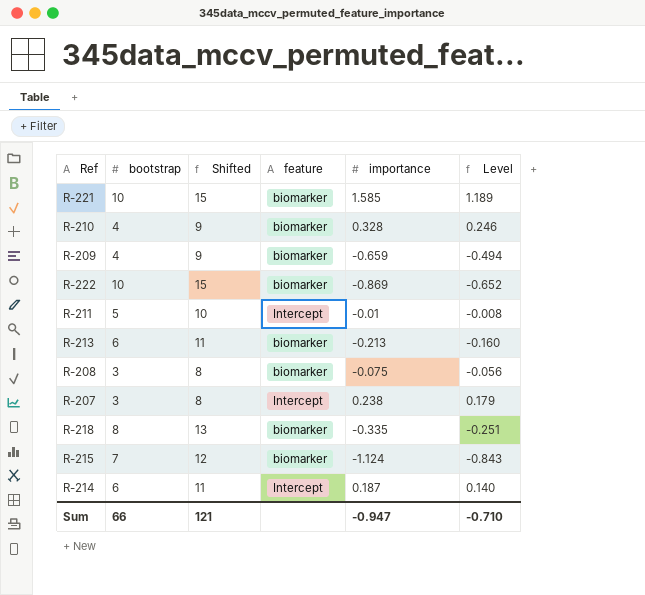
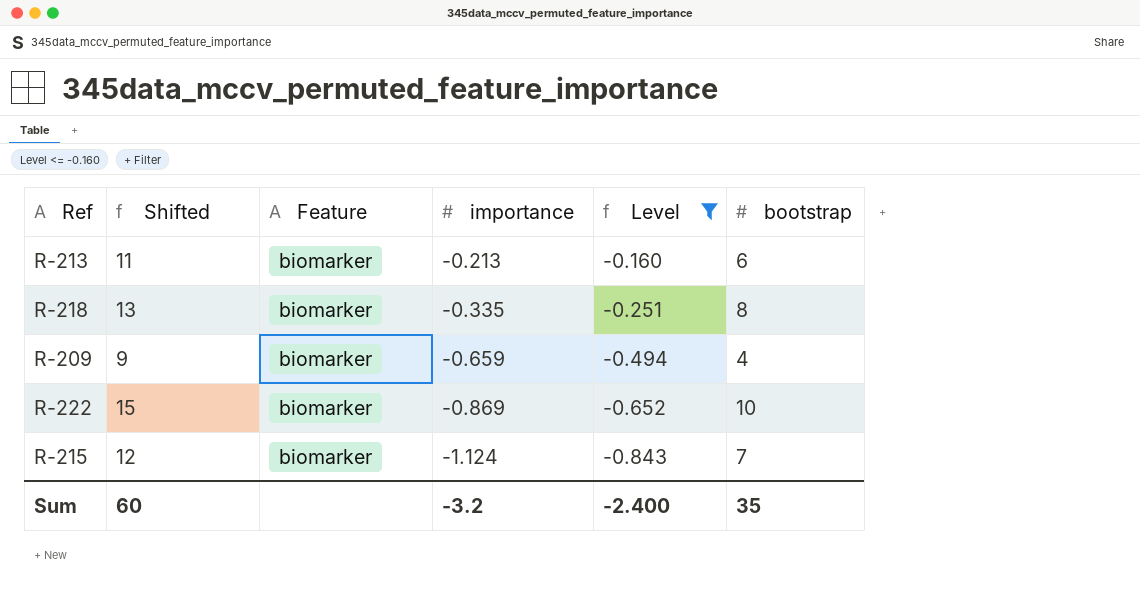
filter: none -> Level <= -0.160
row order: none -> importance descending
column name: feature -> Feature
column bootstrap | position: 2 -> 6
Sum | Shifted: 121 -> 60
Sum | importance: -0.947 -> -3.2
Sum | Level: -0.710 -> -2.400
Sum | bootstrap: 66 -> 35

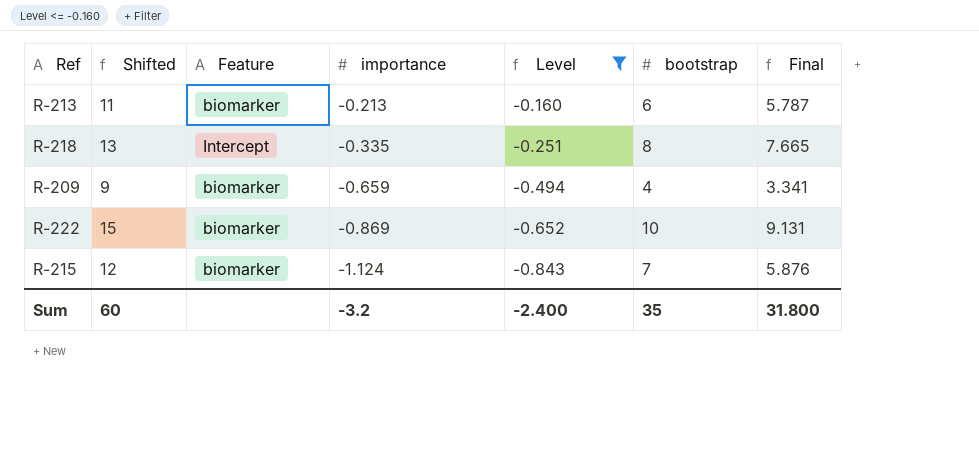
column Final | formula: none -> [importance] + [bootstrap]
R-218 | Feature: biomarker -> Intercept

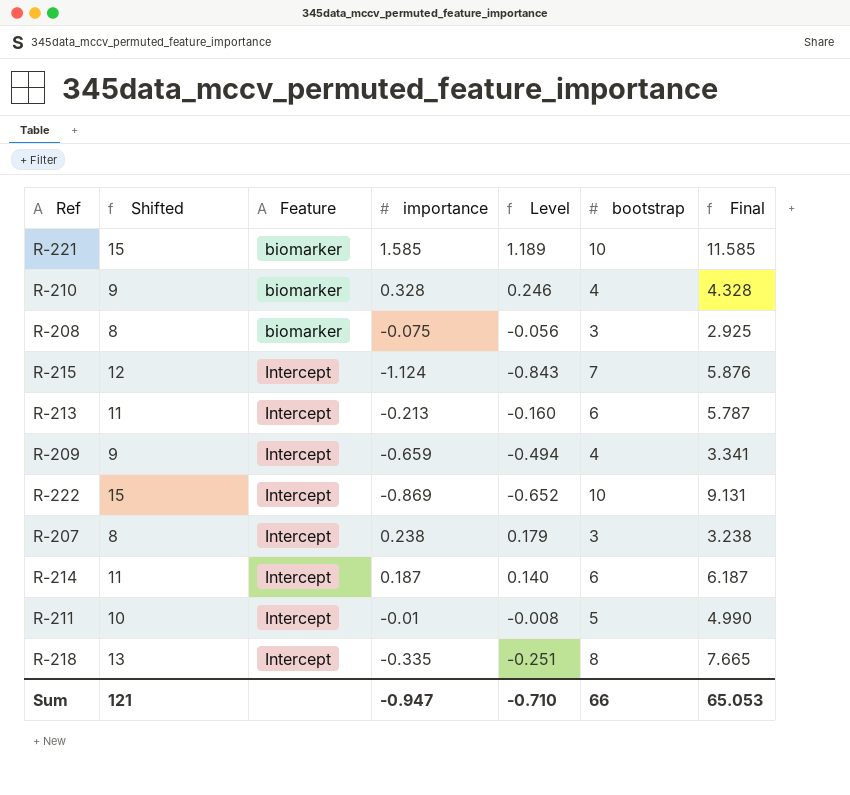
filter: Level <= -0.160 -> none
row order: importance descending -> Feature ascending
R-215 | Feature: biomarker -> Intercept
R-213 | Feature: biomarker -> Intercept
R-209 | Feature: biomarker -> Intercept
R-222 | Feature: biomarker -> Intercept
Sum | Shifted: 60 -> 121
Sum | importance: -3.2 -> -0.947
Sum | Level: -2.400 -> -0.710
Sum | bootstrap: 35 -> 66
Sum | Final: 31.800 -> 65.053

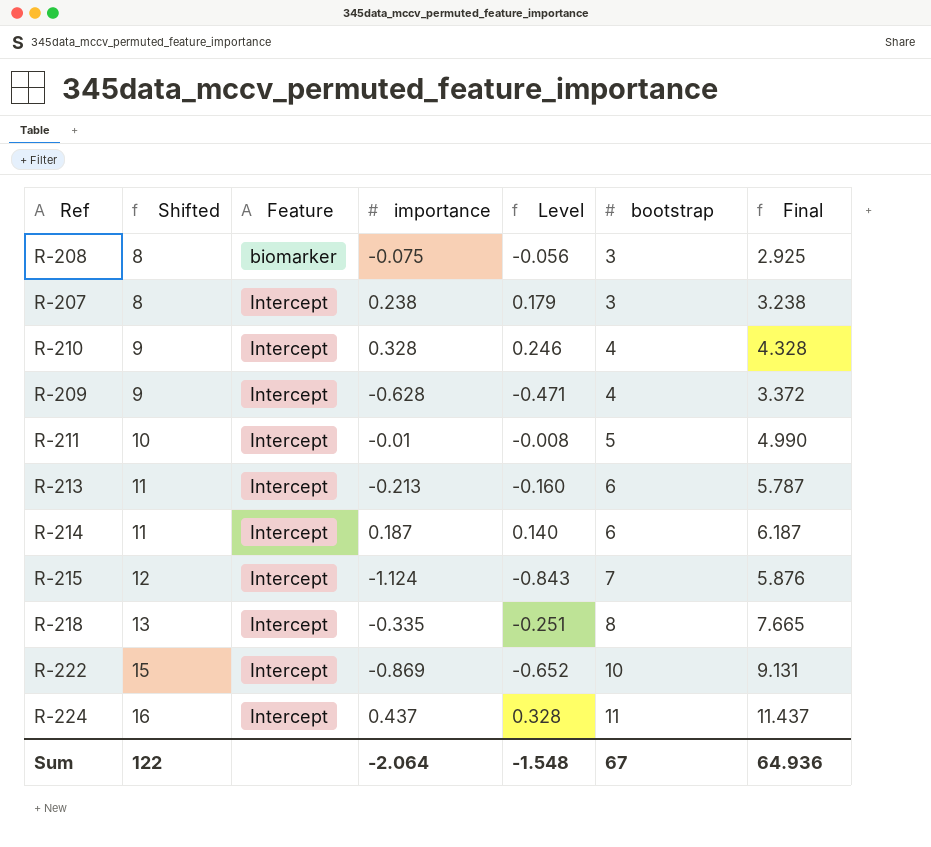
row order: Feature ascending -> Shifted ascending
row R-221: 15 | biomarker | 1.585 | 1.189 | 10 | 11.585 -> none
R-210 | Feature: biomarker -> Intercept
R-209 | importance: -0.659 -> -0.628
R-209 | Level: -0.494 -> -0.471
R-209 | Final: 3.341 -> 3.372
row R-224: none -> 16 | Intercept | 0.437 | 0.328 | 11 | 11.437
Sum | Shifted: 121 -> 122
Sum | importance: -0.947 -> -2.064
Sum | Level: -0.710 -> -1.548
Sum | bootstrap: 66 -> 67
Sum | Final: 65.053 -> 64.936

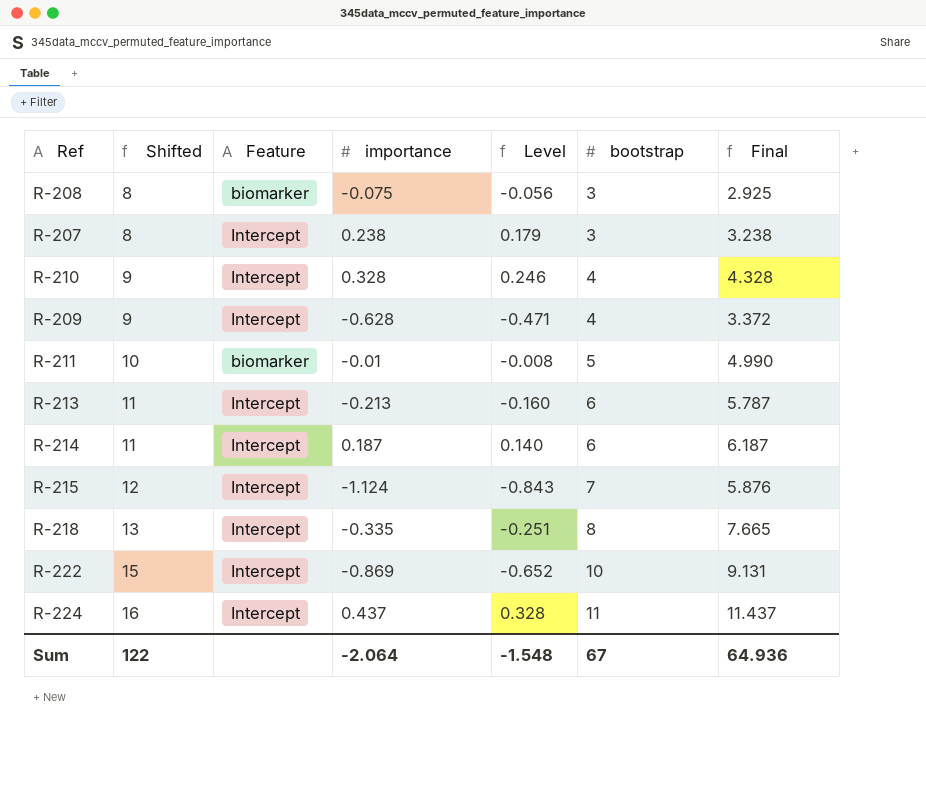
R-211 | Feature: Intercept -> biomarker

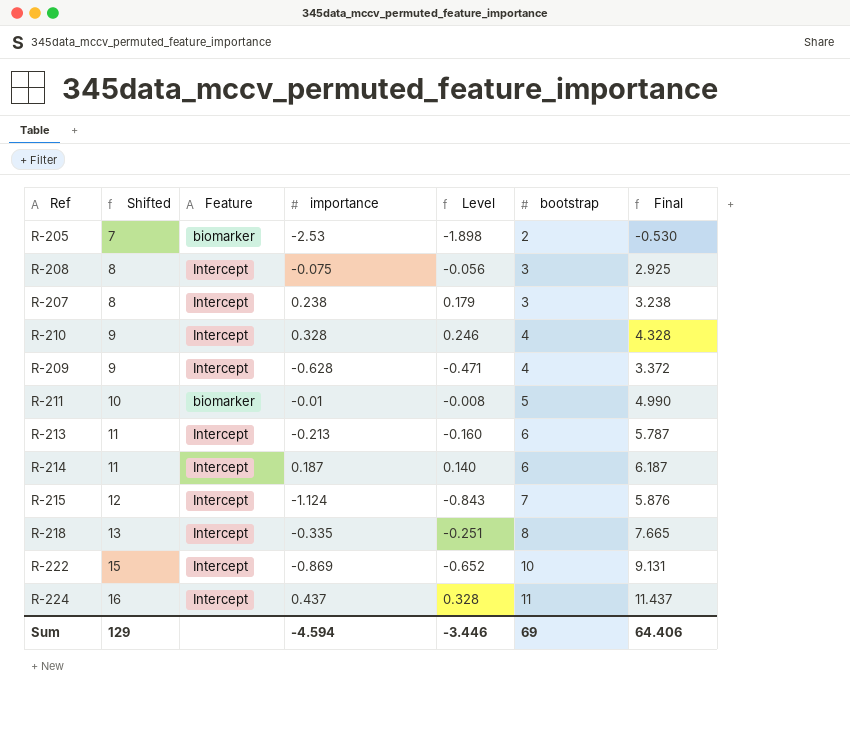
row R-205: none -> 7 | biomarker | -2.53 | -1.898 | 2 | -0.530
R-208 | Feature: biomarker -> Intercept
Sum | Shifted: 122 -> 129
Sum | importance: -2.064 -> -4.594
Sum | Level: -1.548 -> -3.446
Sum | bootstrap: 67 -> 69
Sum | Final: 64.936 -> 64.406

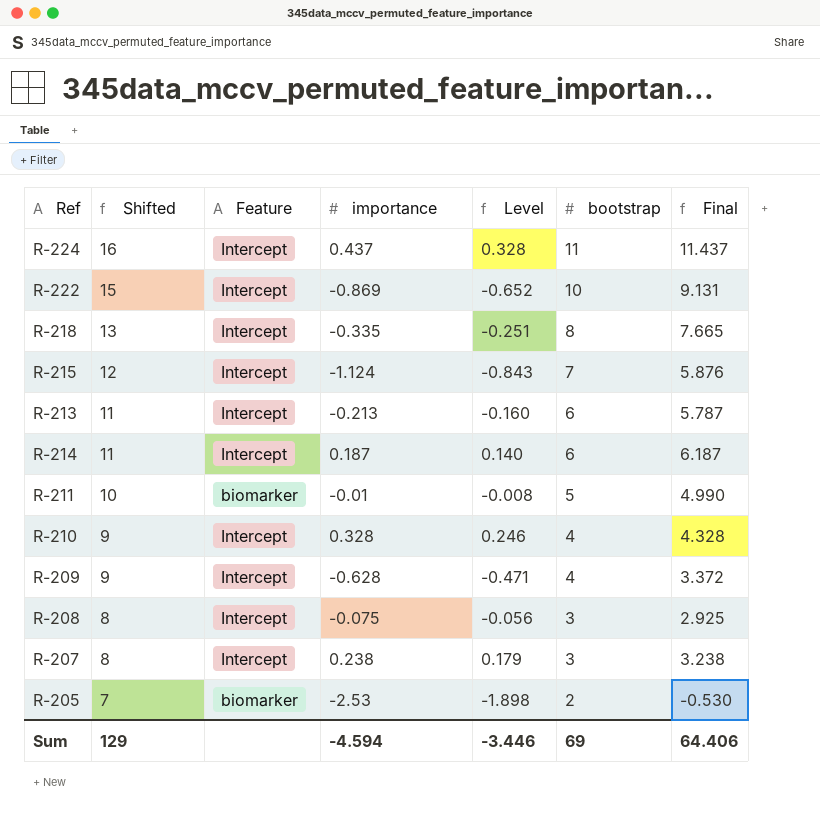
row order: Shifted ascending -> Shifted descending

